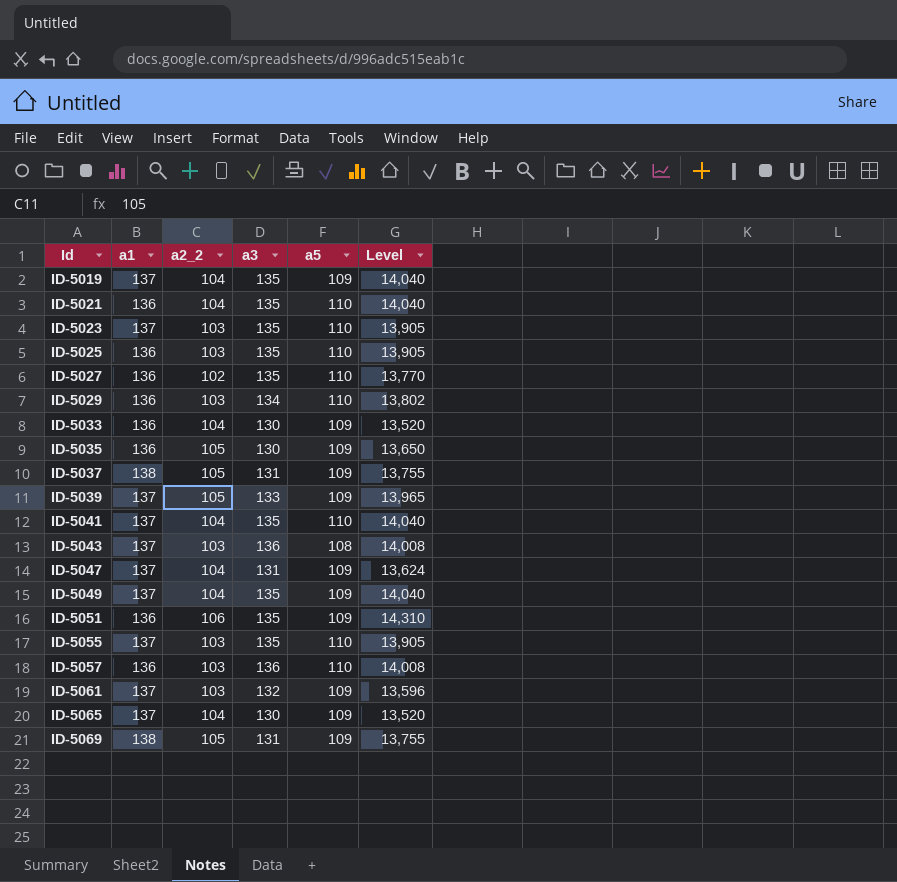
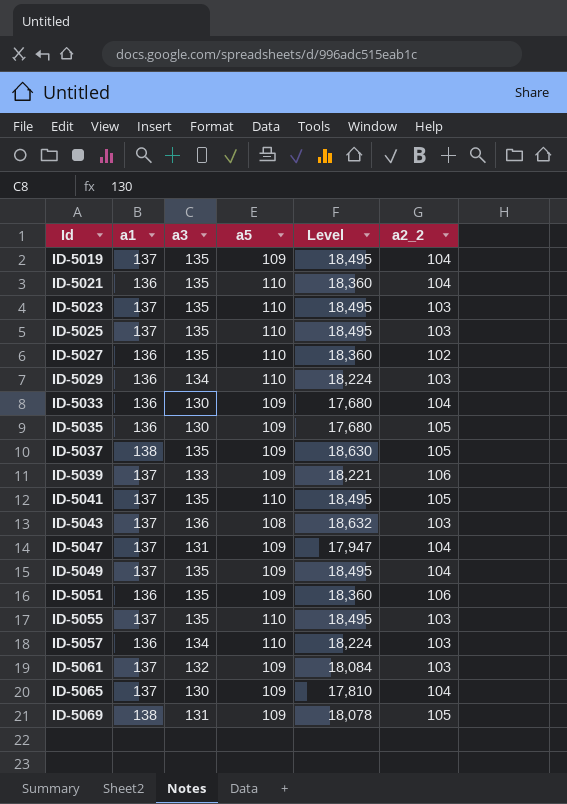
column Level | formula: [a2_2] * [a3] -> [a1] * [a3]
column a2_2 | position: 3 -> 6
ID-5025 | a1: 136 -> 137
ID-5037 | a3: 131 -> 135
ID-5039 | a2_2: 105 -> 106
ID-5041 | a2_2: 104 -> 105
ID-5057 | a3: 136 -> 134

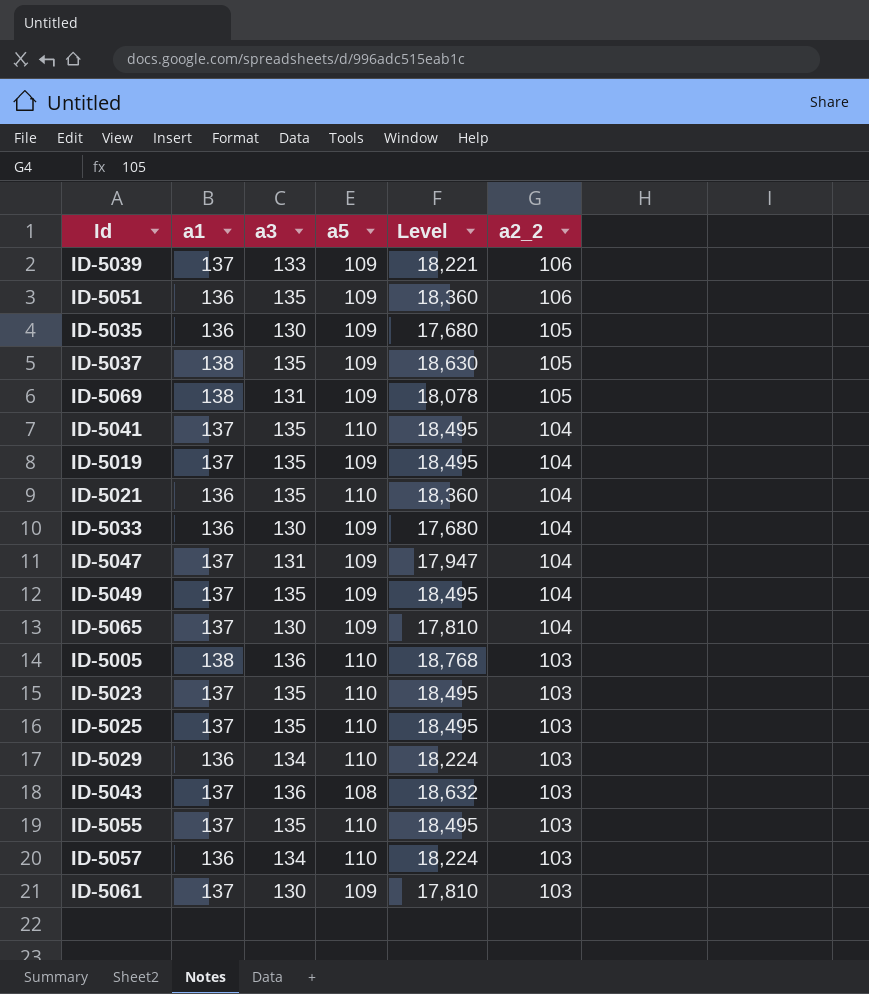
row order: Id ascending -> a2_2 descending
row ID-5027: 136 | 135 | 110 | 18,360 | 102 -> none
ID-5041 | a2_2: 105 -> 104
row ID-5005: none -> 138 | 136 | 110 | 18,768 | 103
ID-5061 | a3: 132 -> 130
ID-5061 | Level: 18,084 -> 17,810

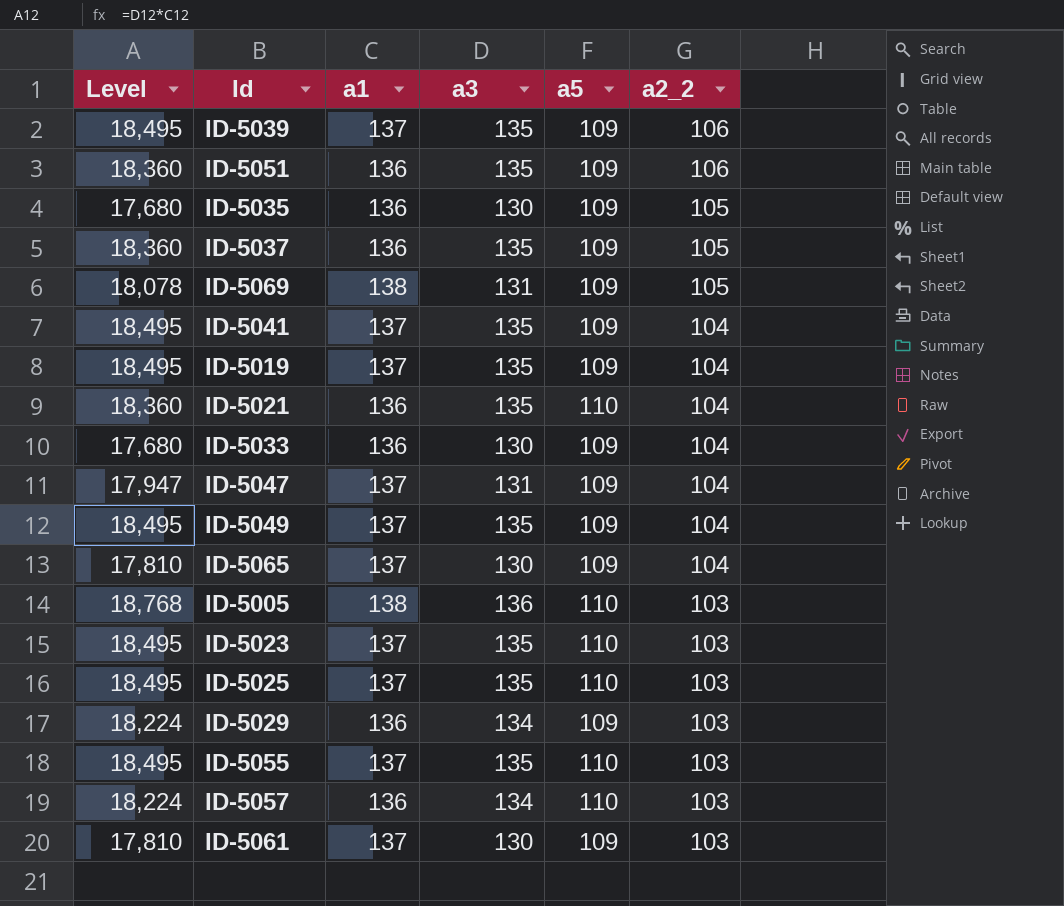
column Level | position: 5 -> 1
row ID-5043: 137 | 136 | 108 | 18,632 | 103 -> none
ID-5039 | Level: 18,221 -> 18,495
ID-5039 | a3: 133 -> 135
ID-5037 | Level: 18,630 -> 18,360
ID-5037 | a1: 138 -> 136
ID-5041 | a5: 110 -> 109
ID-5029 | a5: 110 -> 109

